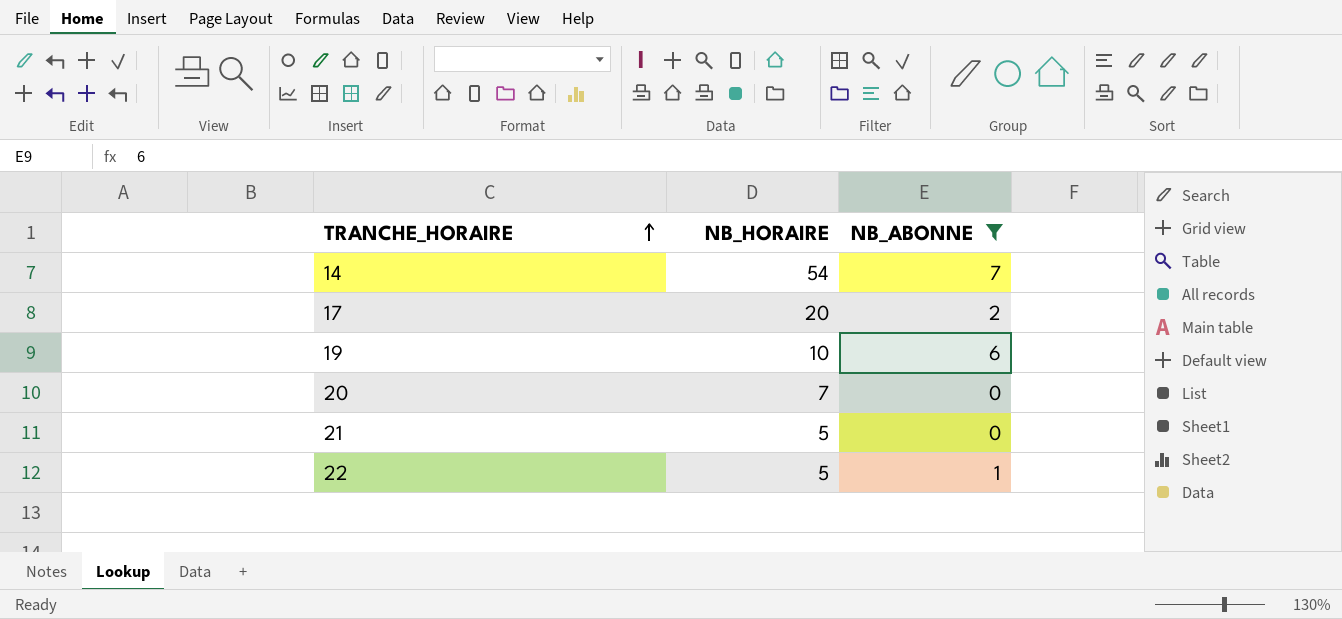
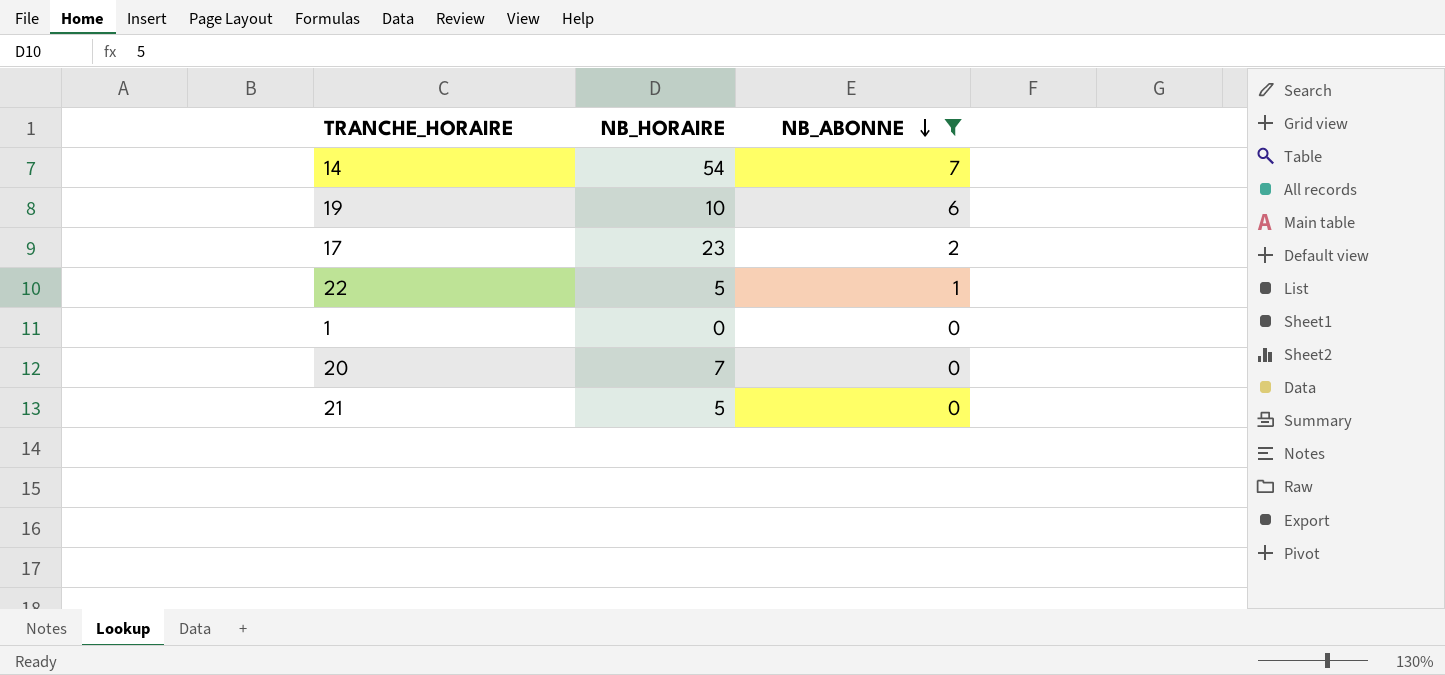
row order: TRANCHE_HORAIRE ascending -> NB_ABONNE descending
17 | NB_HORAIRE: 20 -> 23
row 1: none -> 0 | 0

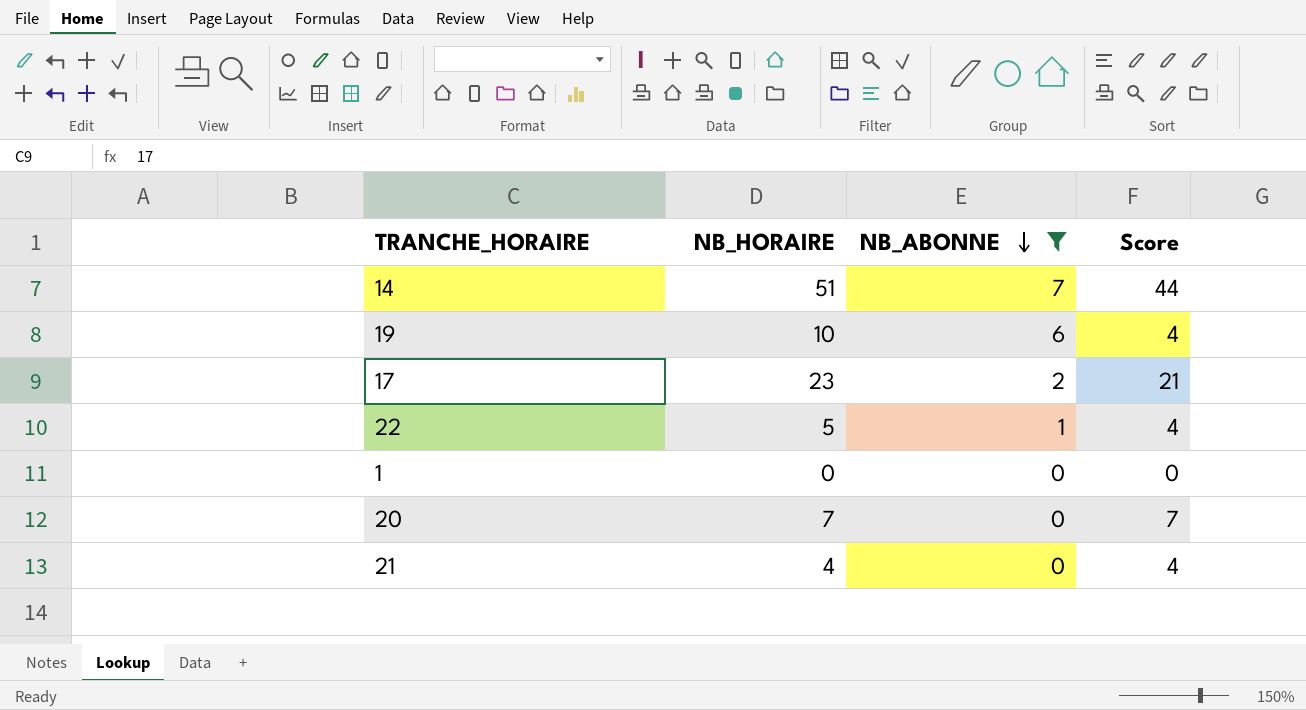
column Score | formula: none -> [NB_HORAIRE] - [NB_ABONNE]
14 | NB_HORAIRE: 54 -> 51
21 | NB_HORAIRE: 5 -> 4

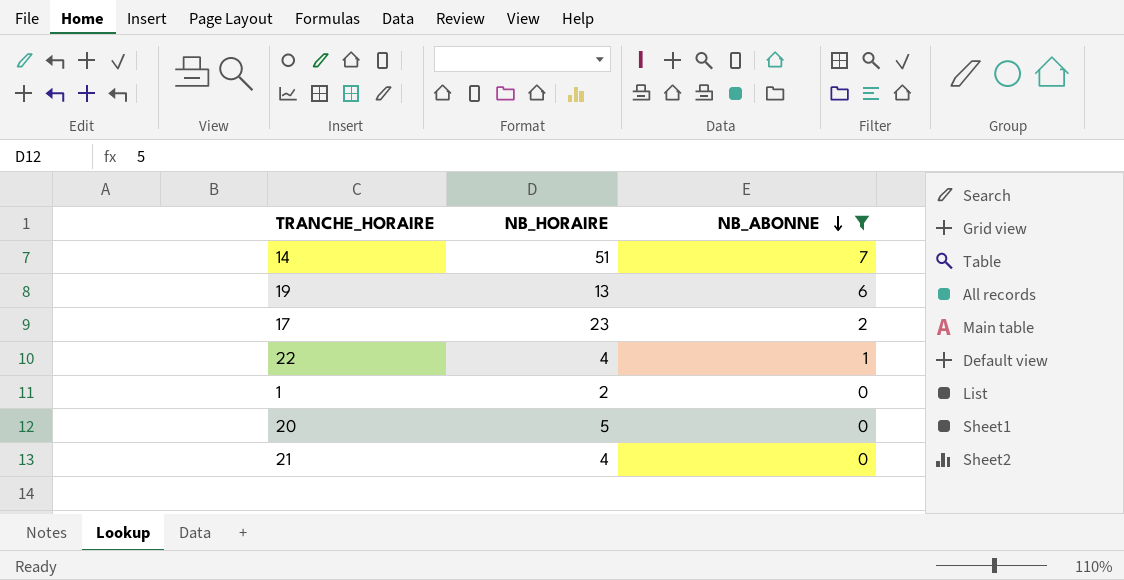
column Score | formula: [NB_HORAIRE] - [NB_ABONNE] -> none
19 | NB_HORAIRE: 10 -> 13
22 | NB_HORAIRE: 5 -> 4
1 | NB_HORAIRE: 0 -> 2
20 | NB_HORAIRE: 7 -> 5

